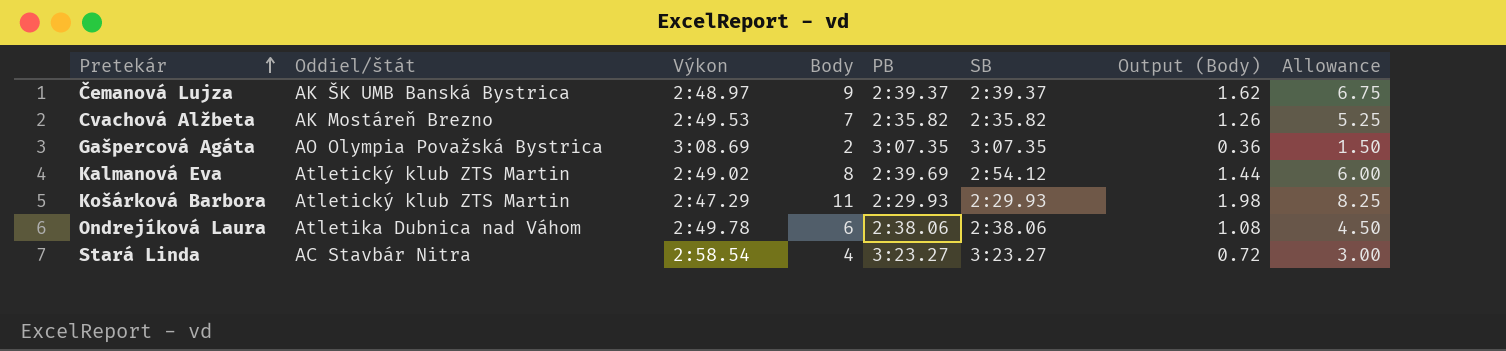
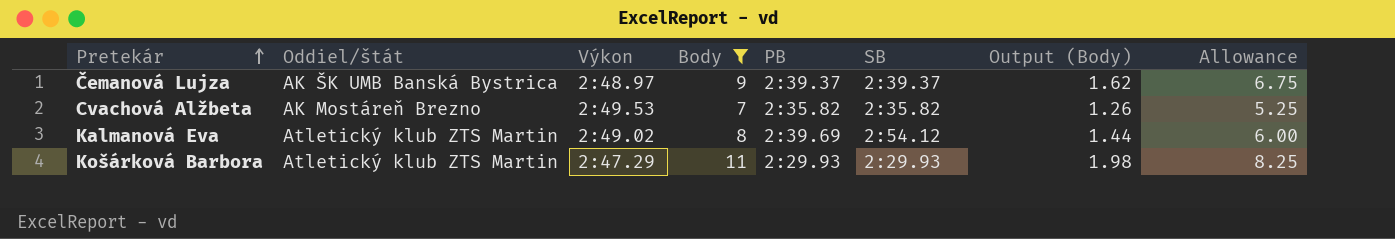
filter: none -> Body >= 7

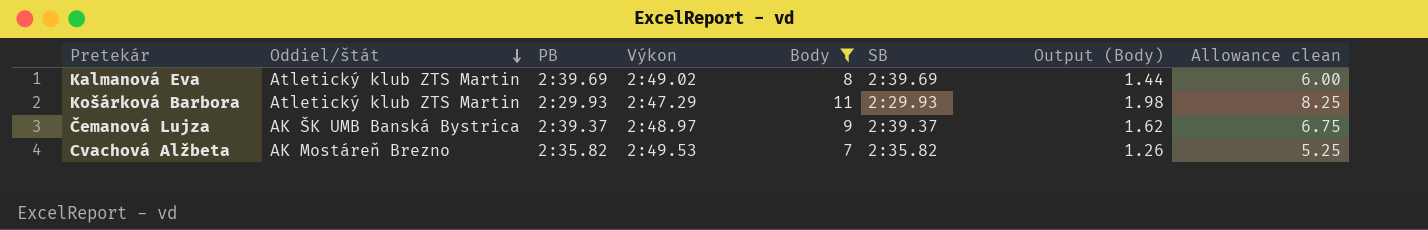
row order: Pretekár ascending -> Oddiel/štát descending
column PB | position: 5 -> 3
column name: Allowance -> Allowance clean
Kalmanová Eva | SB: 2:54.12 -> 2:39.69

